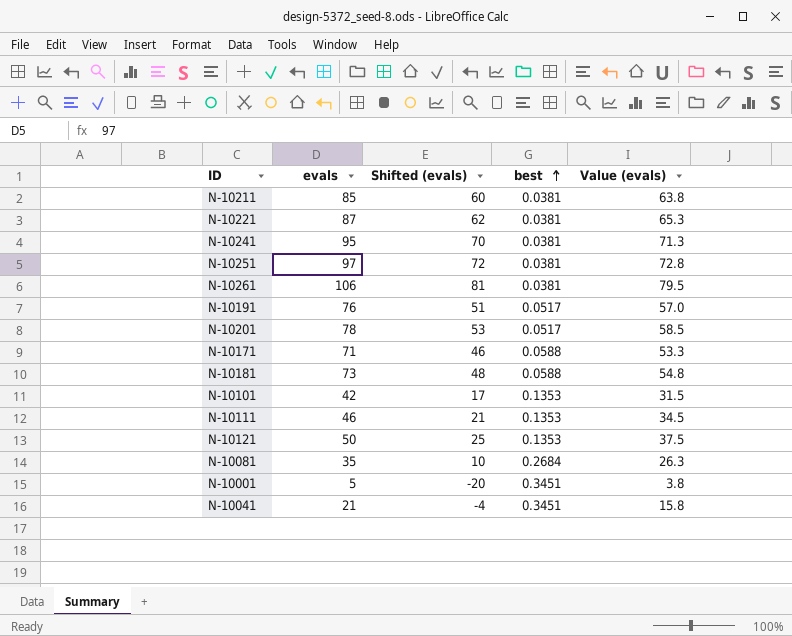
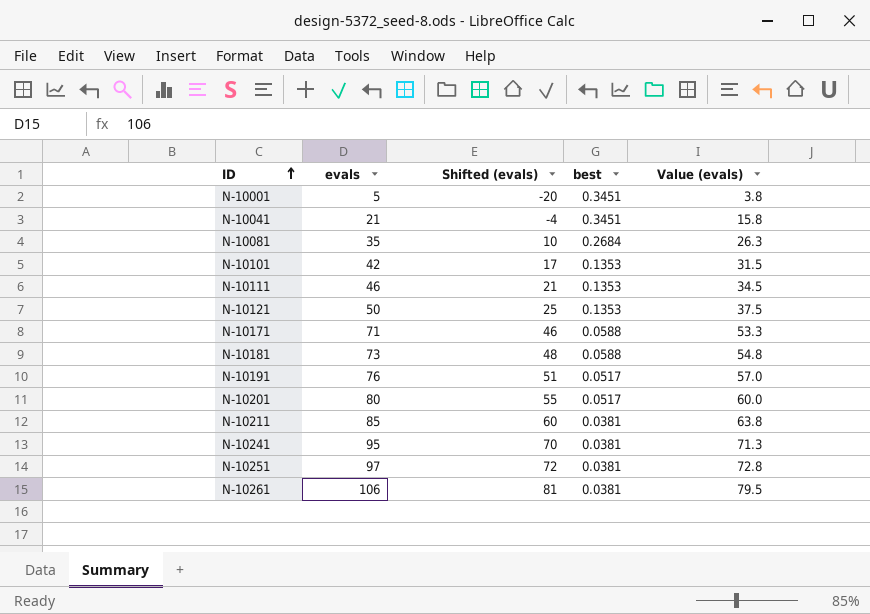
row order: best ascending -> ID ascending
row N-10221: 87 | 62 | 0.0381 | 65.3 -> none
N-10201 | evals: 78 -> 80
N-10201 | Shifted (evals): 53 -> 55
N-10201 | Value (evals): 58.5 -> 60.0

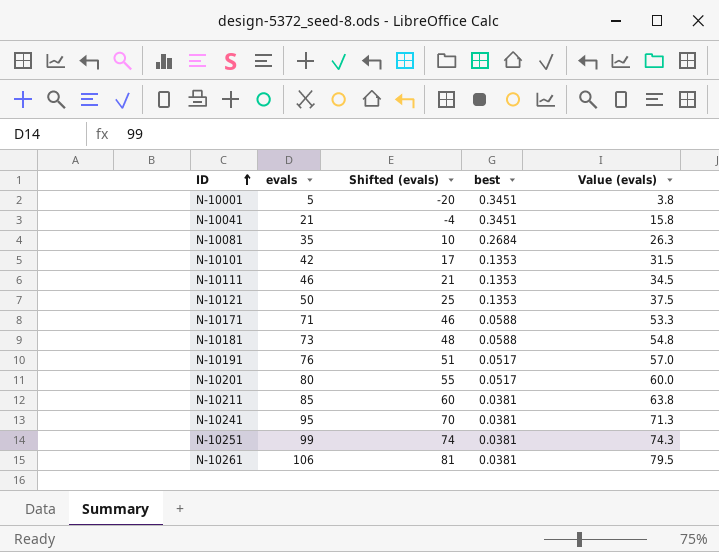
N-10251 | evals: 97 -> 99
N-10251 | Shifted (evals): 72 -> 74
N-10251 | Value (evals): 72.8 -> 74.3

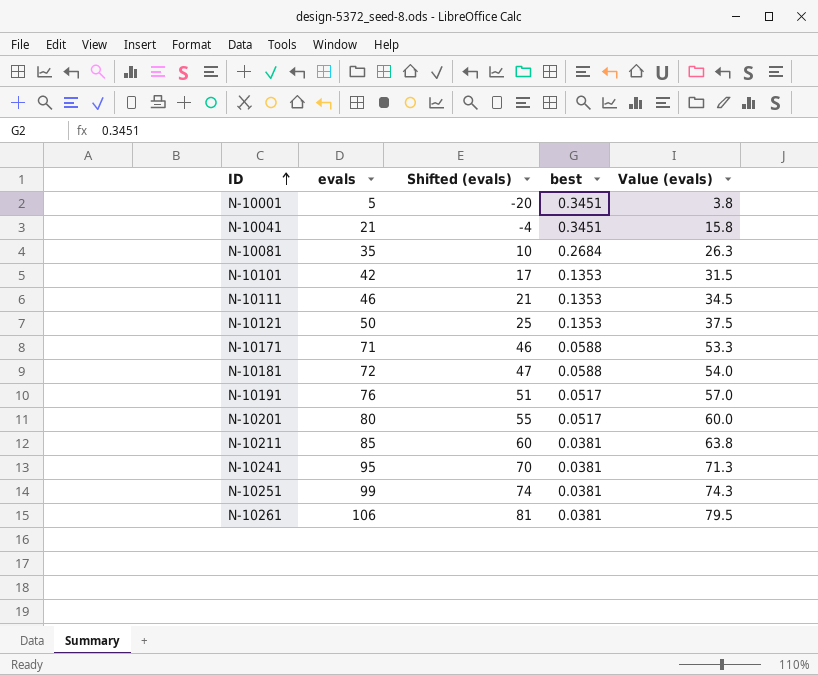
N-10181 | evals: 73 -> 72
N-10181 | Shifted (evals): 48 -> 47
N-10181 | Value (evals): 54.8 -> 54.0

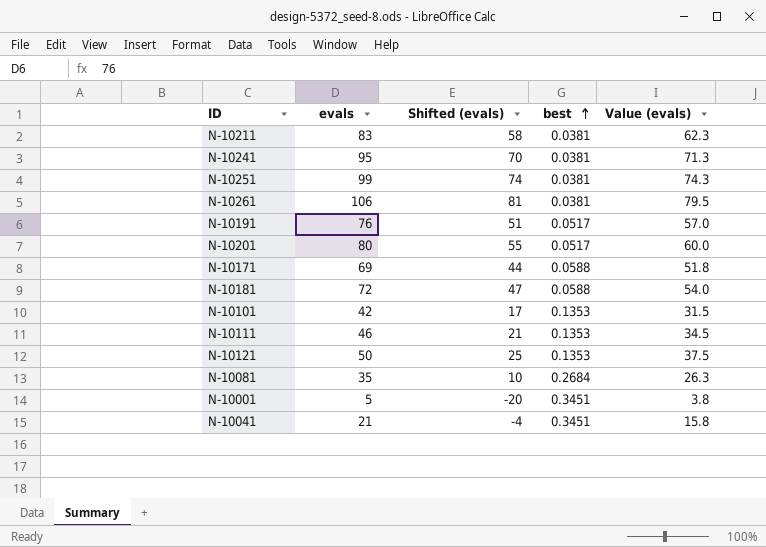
row order: ID ascending -> best ascending
N-10211 | evals: 85 -> 83
N-10211 | Shifted (evals): 60 -> 58
N-10211 | Value (evals): 63.8 -> 62.3
N-10171 | evals: 71 -> 69
N-10171 | Shifted (evals): 46 -> 44
N-10171 | Value (evals): 53.3 -> 51.8

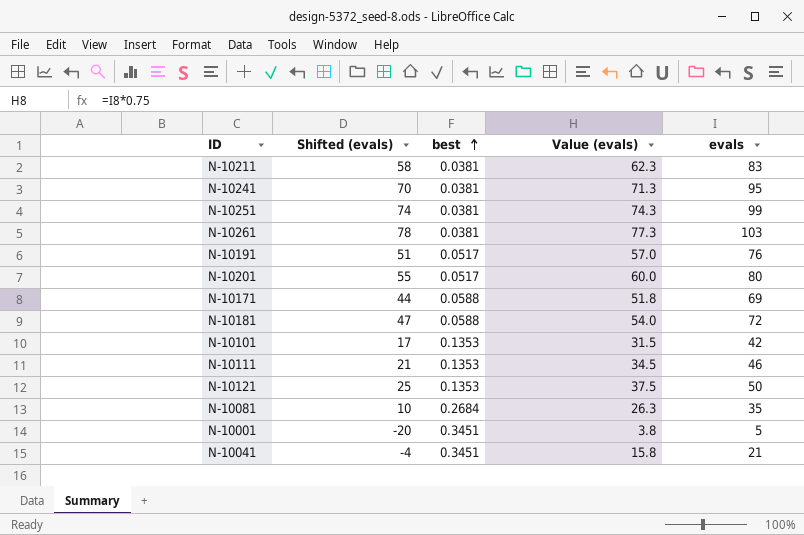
column evals | position: 2 -> 5
N-10261 | Shifted (evals): 81 -> 78
N-10261 | Value (evals): 79.5 -> 77.3
N-10261 | evals: 106 -> 103

